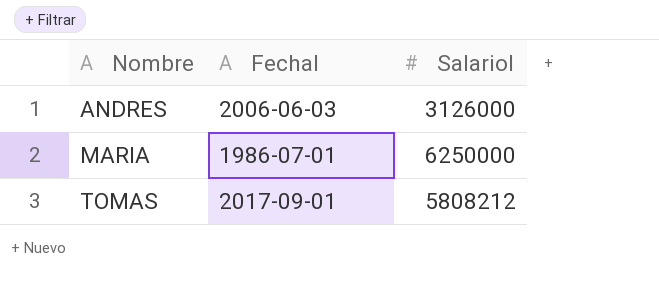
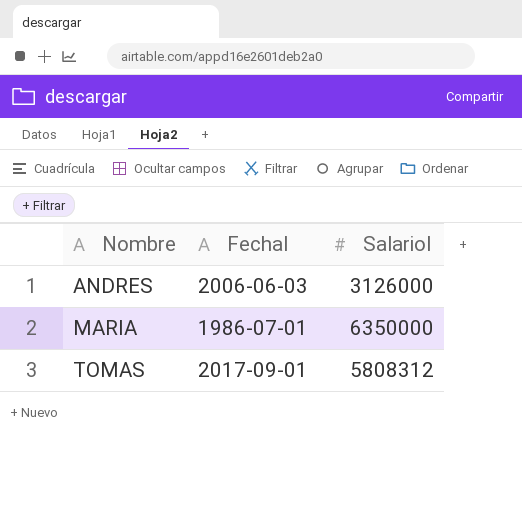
MARIA | SalarioI: 6250000 -> 6350000
TOMAS | SalarioI: 5808212 -> 5808312

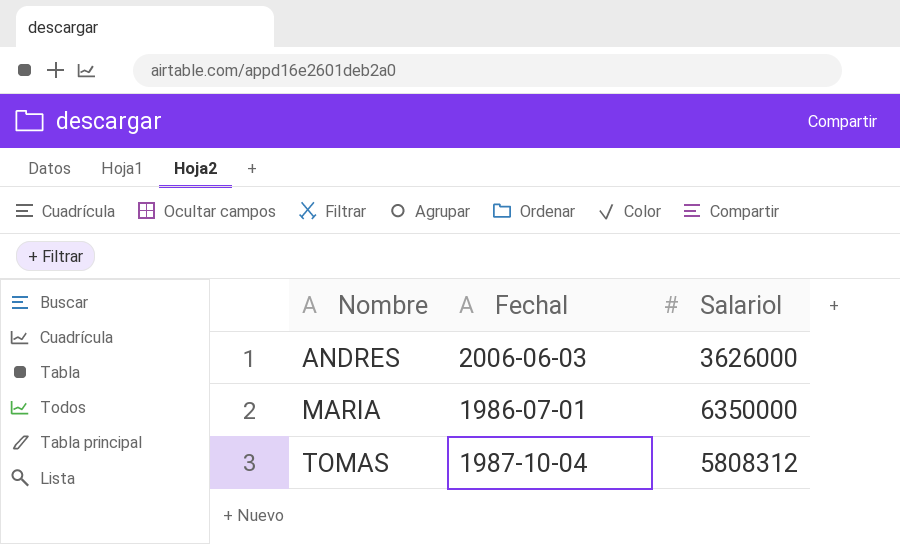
ANDRES | SalarioI: 3126000 -> 3626000
TOMAS | FechaI: 2017-09-01 -> 1987-10-04

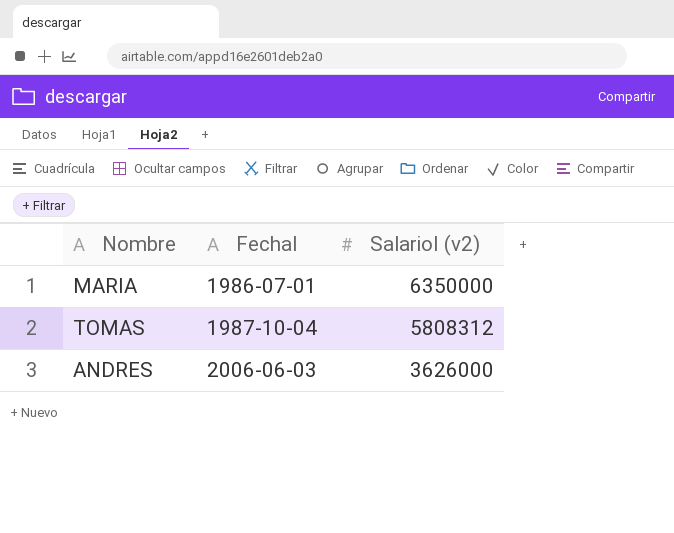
row order: Nombre ascending -> FechaI ascending
column name: SalarioI -> SalarioI (v2)

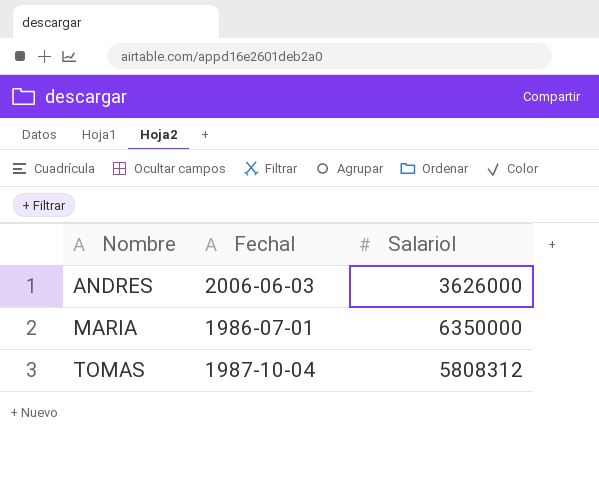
row order: FechaI ascending -> Nombre ascending
column name: SalarioI (v2) -> SalarioI

